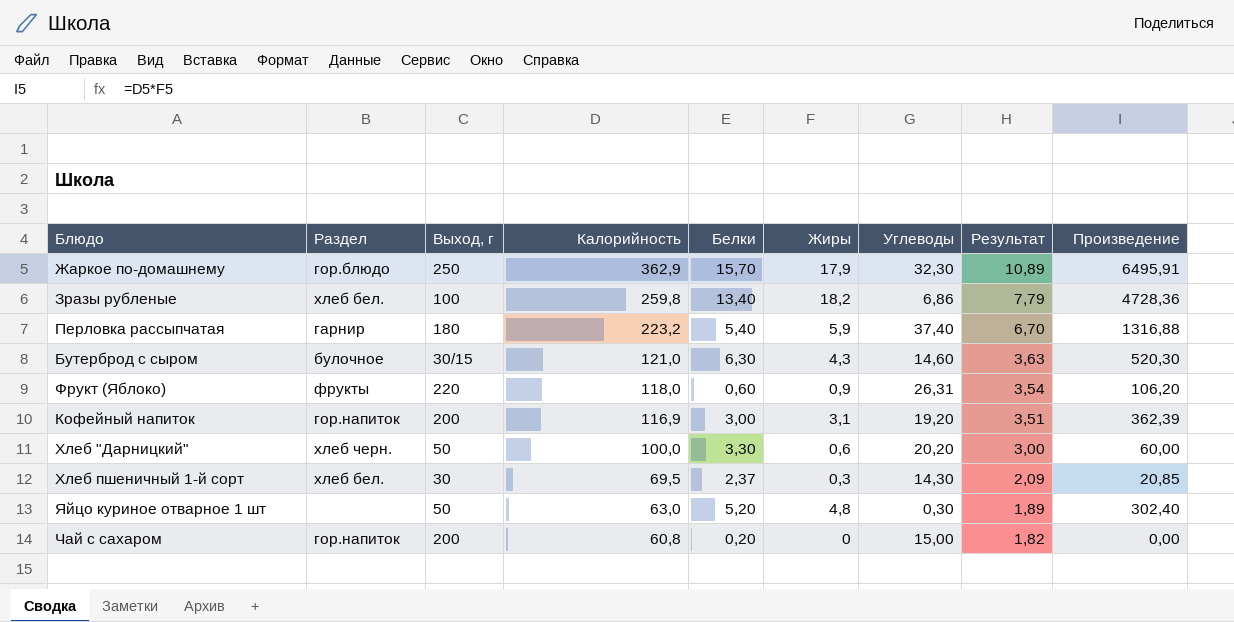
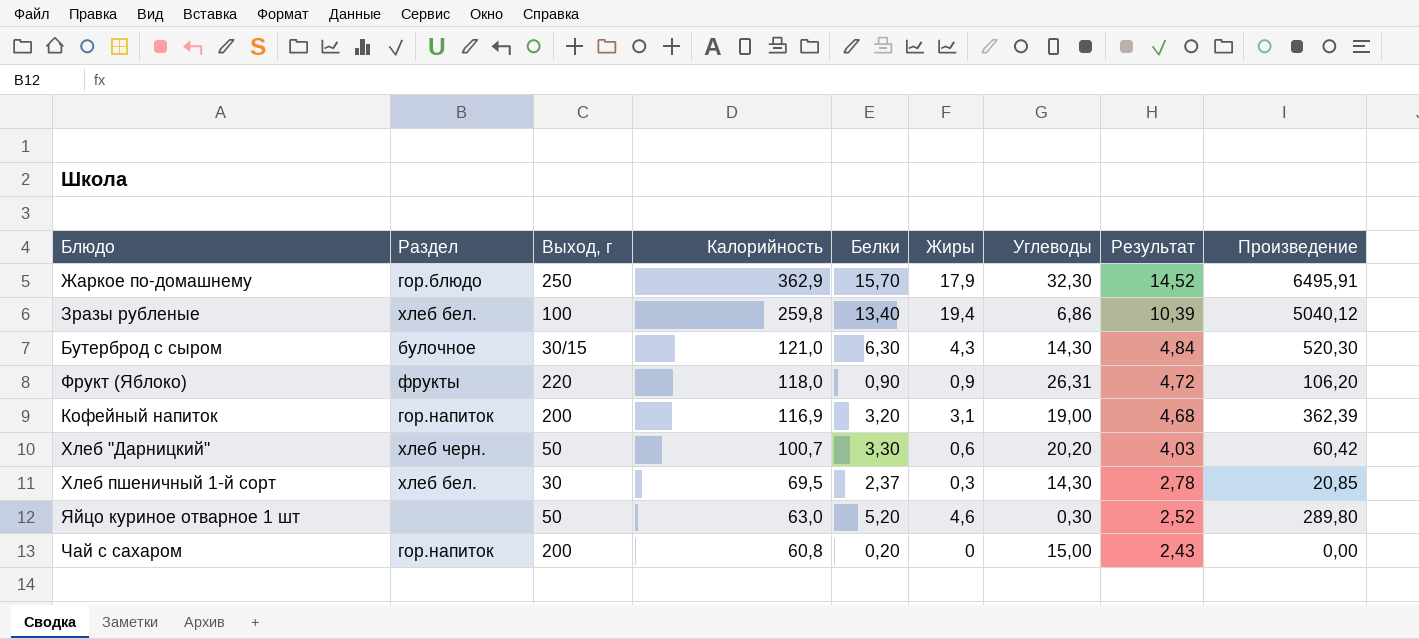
column Результат | formula: [Калорийность] * 0,03 -> [Калорийность] * 0,04
row Перловка рассыпчатая: гарнир | 180 | 223,2 | 5,40 | 5,9 | 37,40 | 6,70 | 1316,88 -> none
Зразы рубленые | Жиры: 18,2 -> 19,4
Зразы рубленые | Произведение: 4728,36 -> 5040,12
Бутерброд с сыром | Углеводы: 14,60 -> 14,30
Фрукт (Яблоко) | Белки: 0,60 -> 0,90
Кофейный напиток | Белки: 3,00 -> 3,20
Кофейный напиток | Углеводы: 19,20 -> 19,00
Хлеб "Дарницкий" | Калорийность: 100,0 -> 100,7
Хлеб "Дарницкий" | Произведение: 60,00 -> 60,42
Яйцо куриное отварное 1 шт | Жиры: 4,8 -> 4,6
Яйцо куриное отварное 1 шт | Произведение: 302,40 -> 289,80

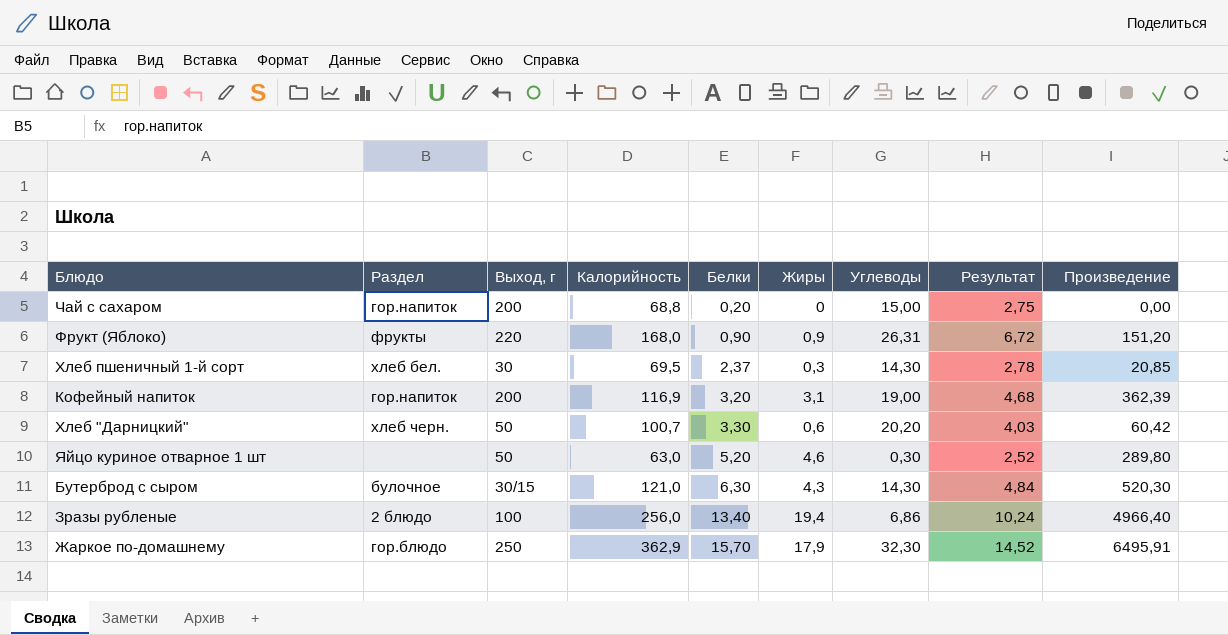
row order: Калорийность descending -> Белки ascending
Чай с сахаром | Калорийность: 60,8 -> 68,8
Чай с сахаром | Результат: 2,43 -> 2,75
Фрукт (Яблоко) | Калорийность: 118,0 -> 168,0
Фрукт (Яблоко) | Результат: 4,72 -> 6,72
Фрукт (Яблоко) | Произведение: 106,20 -> 151,20
Зразы рубленые | Раздел: хлеб бел. -> 2 блюдо
Зразы рубленые | Калорийность: 259,8 -> 256,0
Зразы рубленые | Результат: 10,39 -> 10,24
Зразы рубленые | Произведение: 5040,12 -> 4966,40

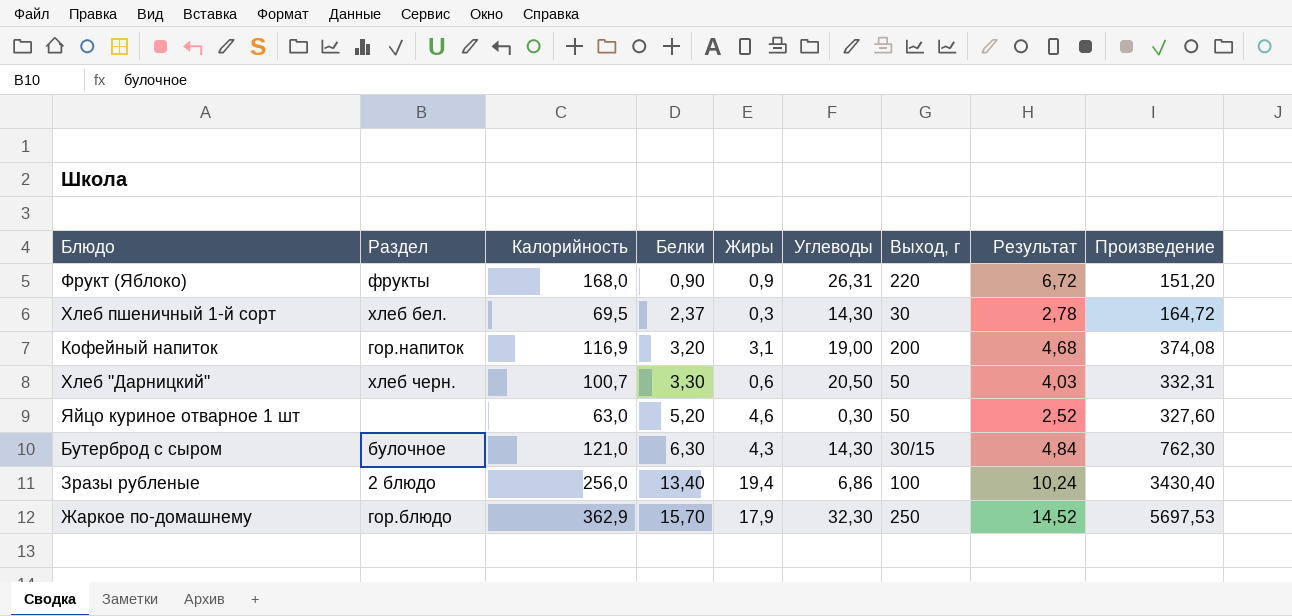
column Выход, г | position: 3 -> 7
column Произведение | formula: [Калорийность] * [Жиры] -> [Калорийность] * [Белки]
row Чай с сахаром: гор.напиток | 200 | 68,8 | 0,20 | 0 | 15,00 | 2,75 | 0,00 -> none
Хлеб "Дарницкий" | Углеводы: 20,20 -> 20,50

